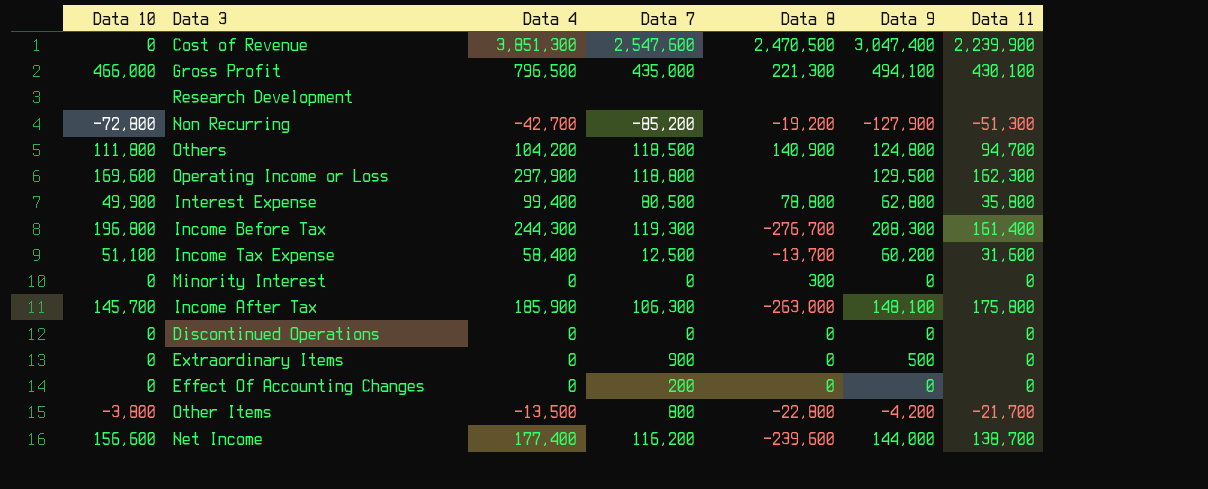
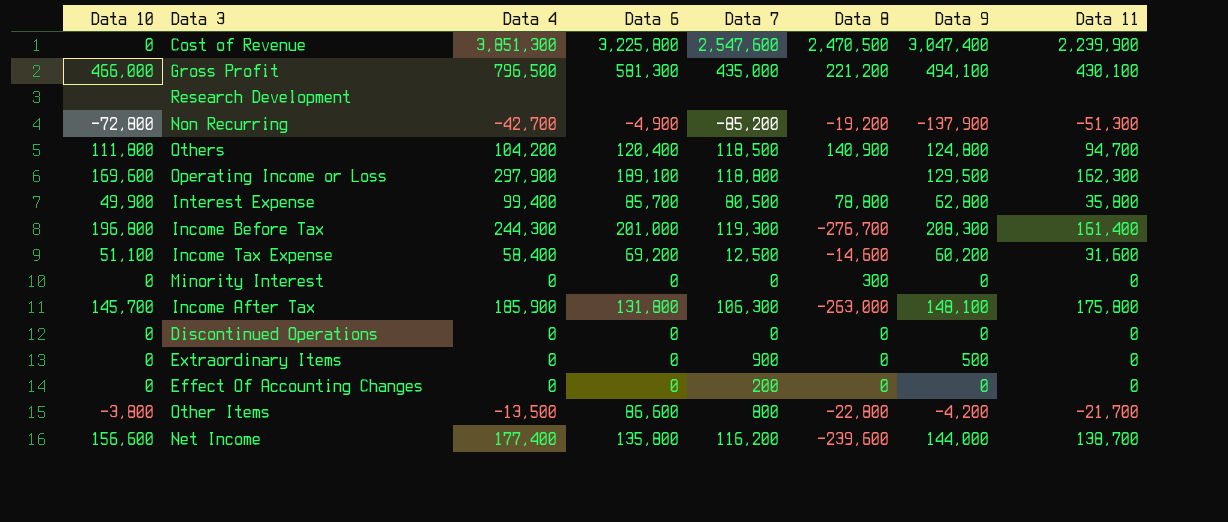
column Data 6 | position: none -> 4
Gross Profit | Data 8: 221,300 -> 221,200
Non Recurring | Data 9: -127,900 -> -137,900
Income Tax Expense | Data 8: -13,700 -> -14,600

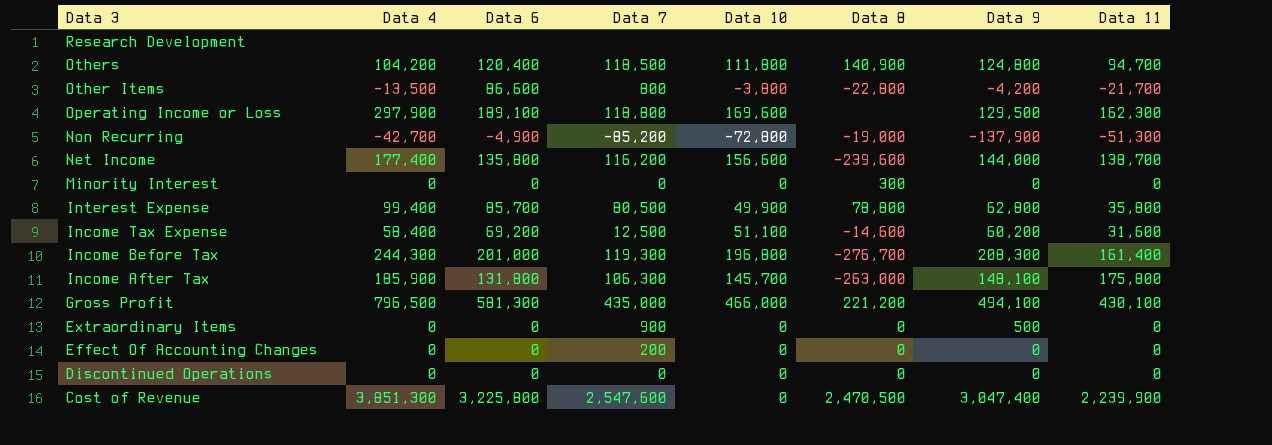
row order: none -> Data 3 descending
column Data 10 | position: 1 -> 5
Non Recurring | Data 8: -19,200 -> -19,000

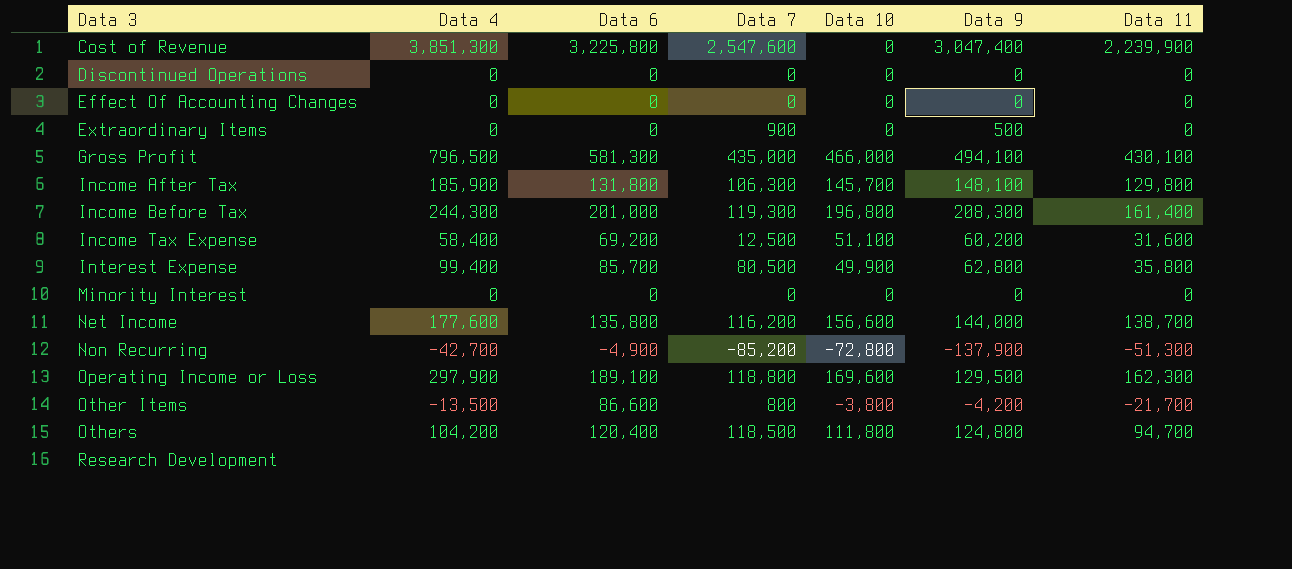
row order: Data 3 descending -> Data 3 ascending
column Data 8 | position: 6 -> none
Effect Of Accounting Changes | Data 7: 200 -> 0
Income After Tax | Data 11: 175,800 -> 129,800
Net Income | Data 4: 177,400 -> 177,600

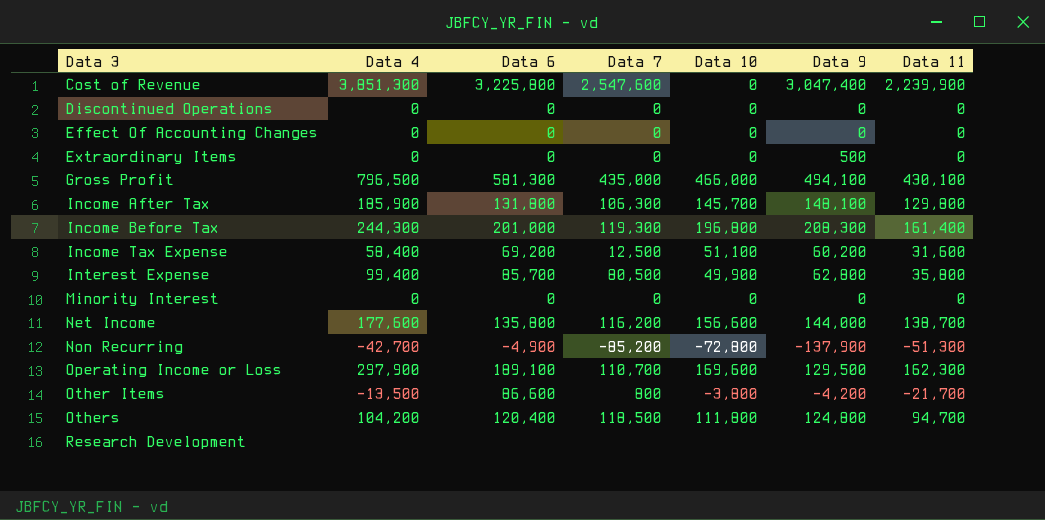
Extraordinary Items | Data 7: 900 -> 0
Operating Income or Loss | Data 7: 118,800 -> 110,700

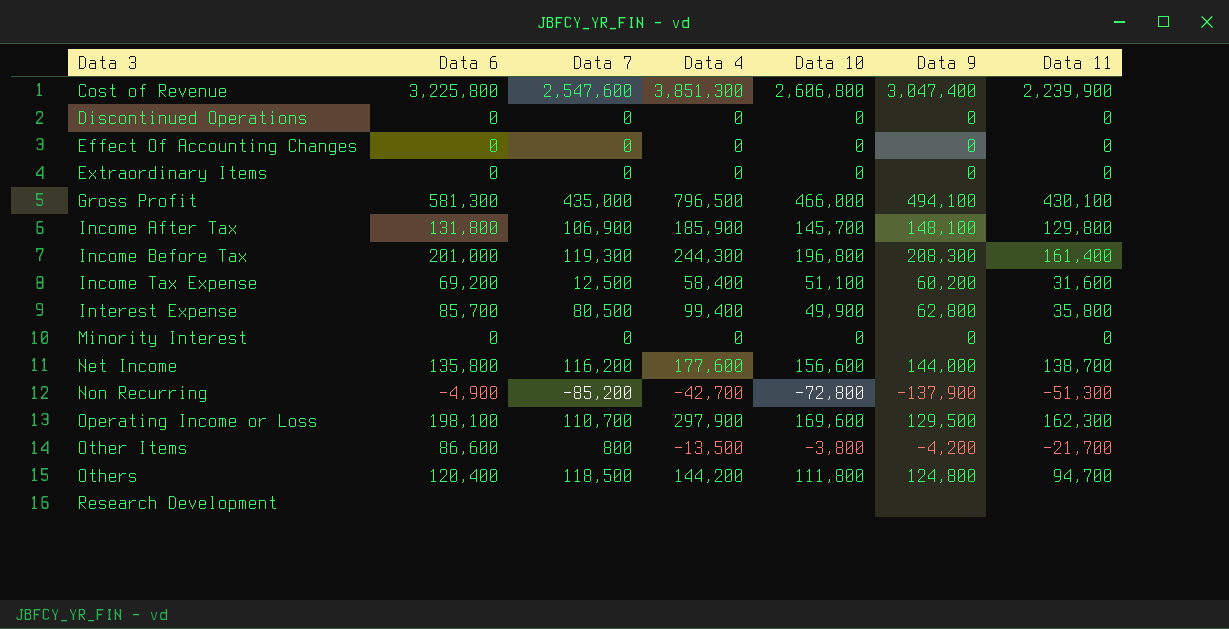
column Data 4 | position: 2 -> 4
Cost of Revenue | Data 10: 0 -> 2,606,800
Extraordinary Items | Data 9: 500 -> 0
Income After Tax | Data 7: 106,300 -> 106,900
Operating Income or Loss | Data 6: 189,100 -> 198,100
Others | Data 4: 104,200 -> 144,200

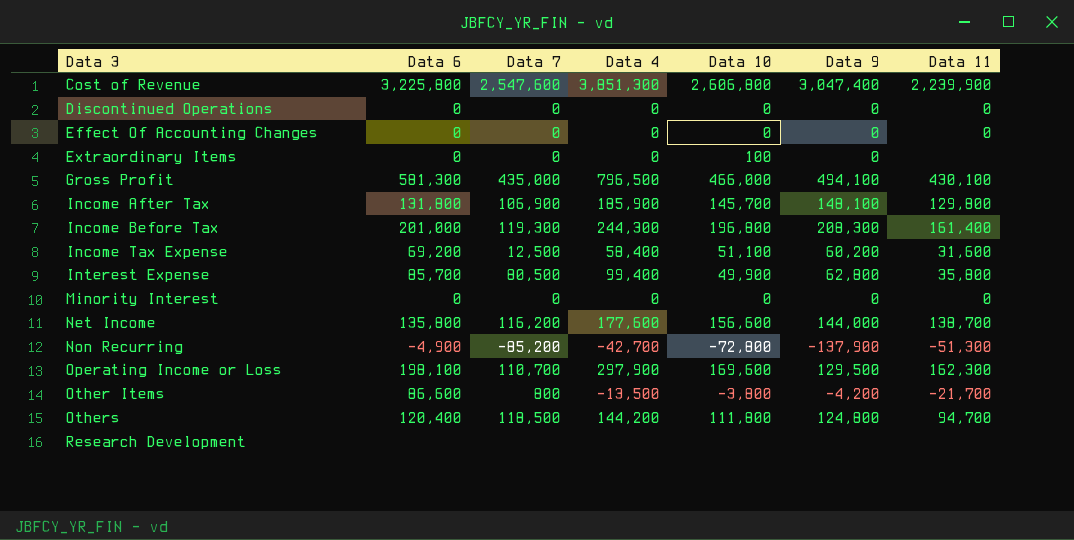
Extraordinary Items | Data 10: 0 -> 100
Extraordinary Items | Data 11: 0 -> none

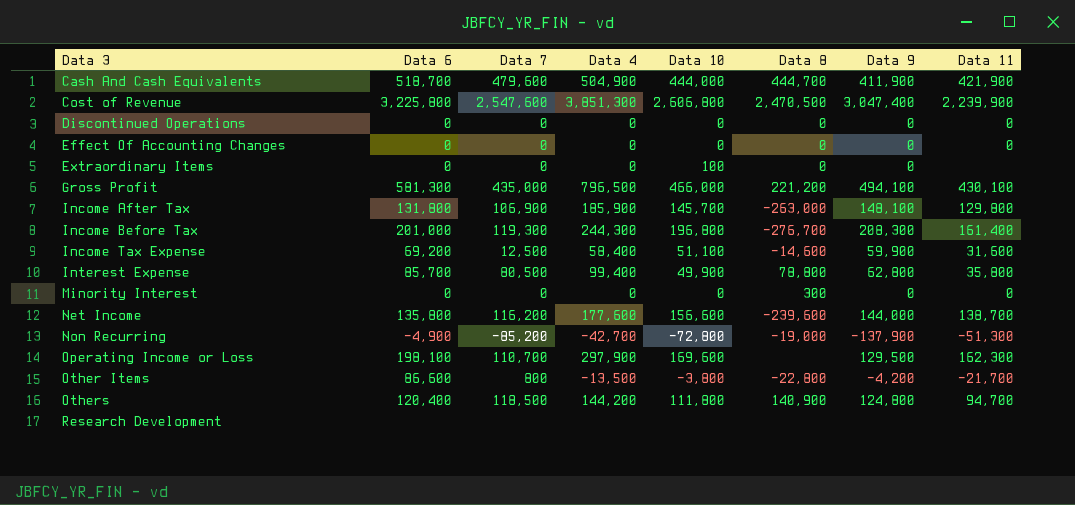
column Data 8 | position: none -> 6
row Cash And Cash Equivalents: none -> 518,700 | 479,600 | 504,900 | 444,000 | 444,700 | 411,900 | 421,900
Income Tax Expense | Data 9: 60,200 -> 59,900

